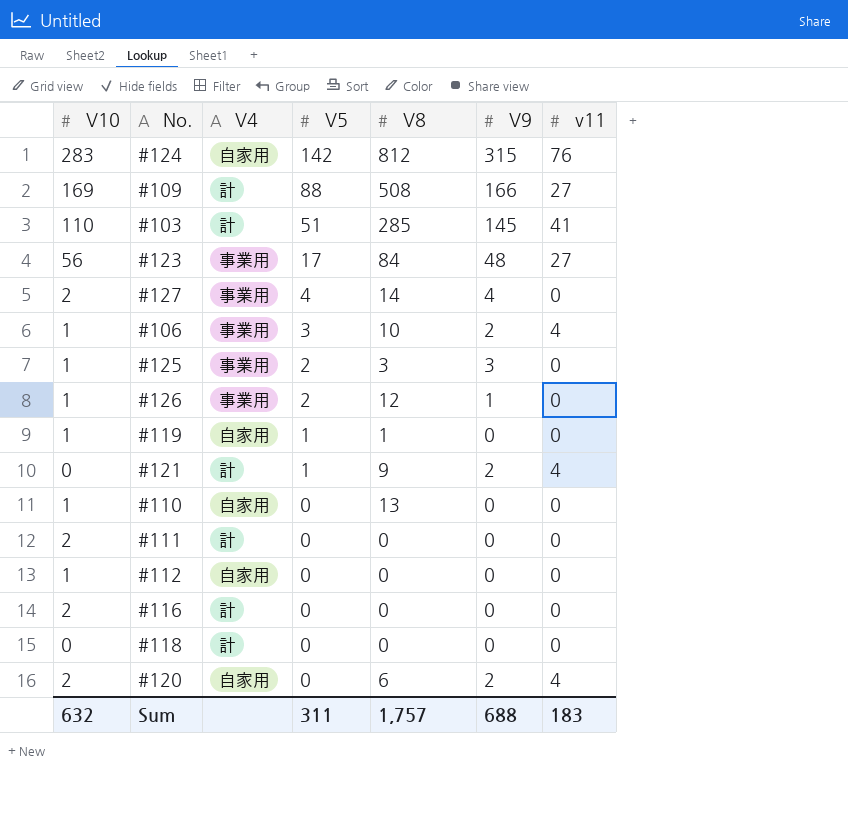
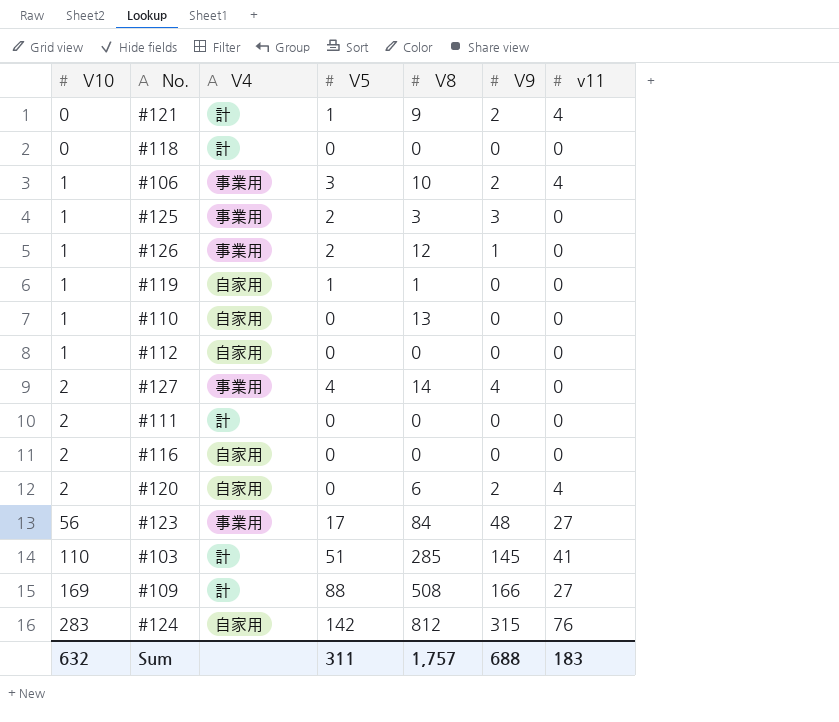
row order: V5 descending -> V10 ascending
#116 | V4: 計 -> 自家用

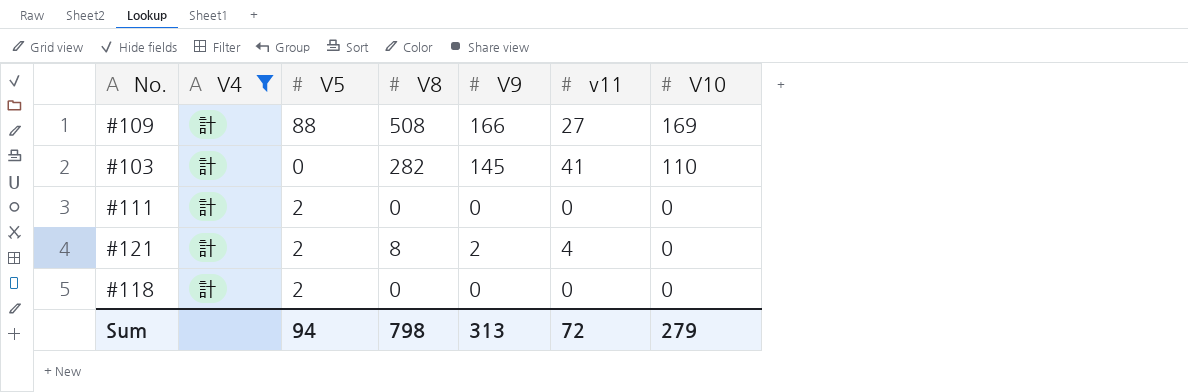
filter: none -> V4 = 計
row order: V10 ascending -> V10 descending
column V10 | position: 1 -> 7
#103 | V5: 51 -> 0
#103 | V8: 285 -> 282
#111 | V5: 0 -> 2
#111 | V10: 2 -> 0
#121 | V5: 1 -> 2
#121 | V8: 9 -> 8
#118 | V5: 0 -> 2
Sum | V5: 311 -> 94
Sum | V8: 1,757 -> 798
Sum | V9: 688 -> 313
Sum | v11: 183 -> 72
Sum | V10: 632 -> 279

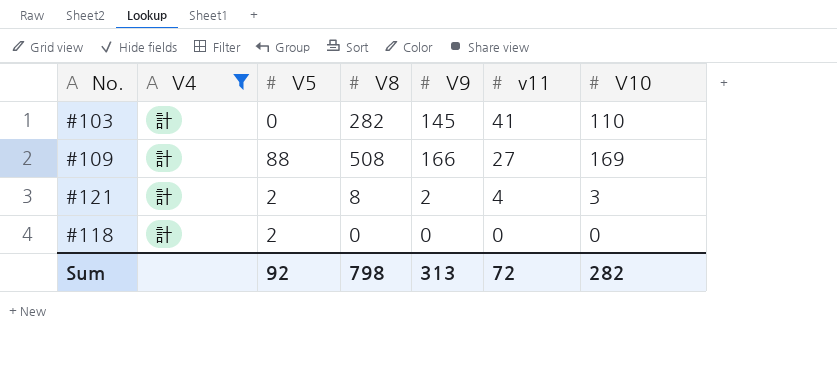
row order: V10 descending -> v11 descending
row #111: 計 | 2 | 0 | 0 | 0 | 0 -> none
#121 | V10: 0 -> 3
Sum | V5: 94 -> 92
Sum | V10: 279 -> 282

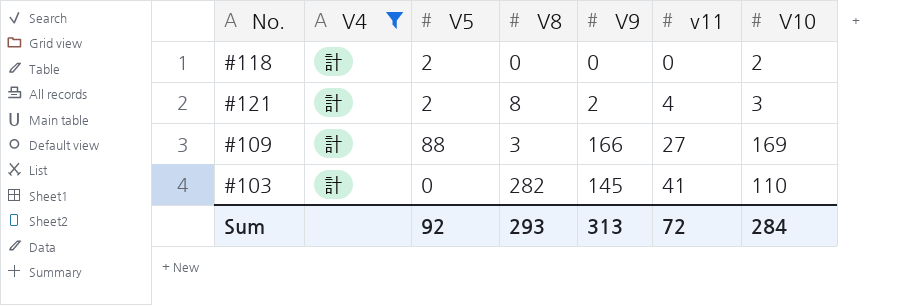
row order: v11 descending -> v11 ascending
#118 | V10: 0 -> 2
#109 | V8: 508 -> 3
Sum | V8: 798 -> 293
Sum | V10: 282 -> 284

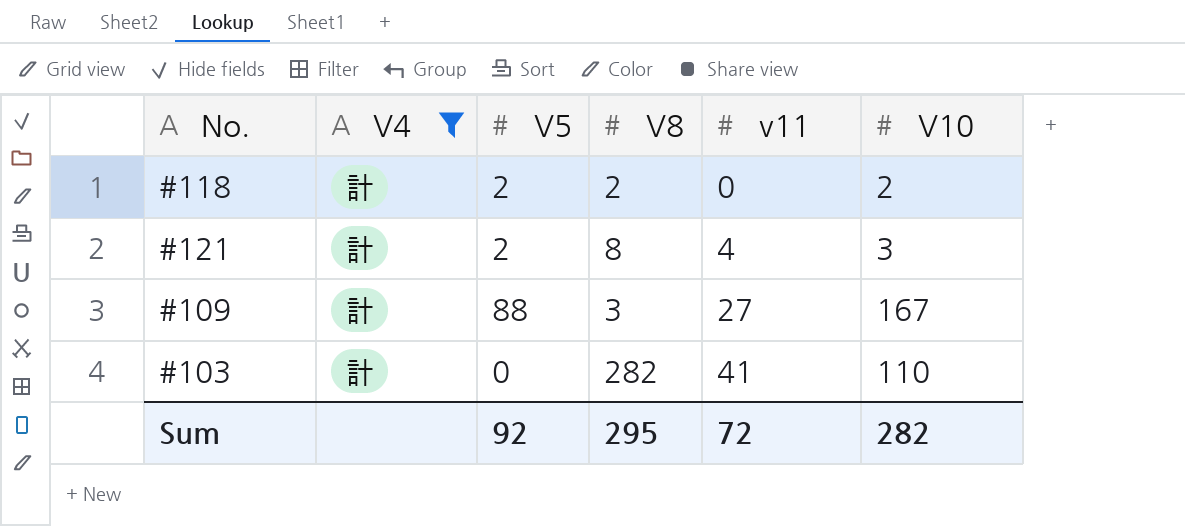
column V9 | position: 5 -> none
#118 | V8: 0 -> 2
#109 | V10: 169 -> 167
Sum | V8: 293 -> 295
Sum | V10: 284 -> 282

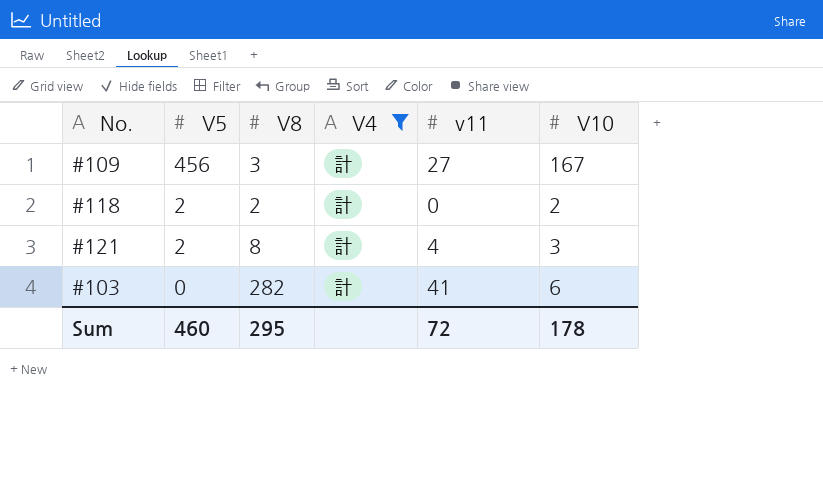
row order: v11 ascending -> V5 descending
column V4 | position: 2 -> 4
#109 | V5: 88 -> 456
#103 | V10: 110 -> 6
Sum | V5: 92 -> 460
Sum | V10: 282 -> 178

